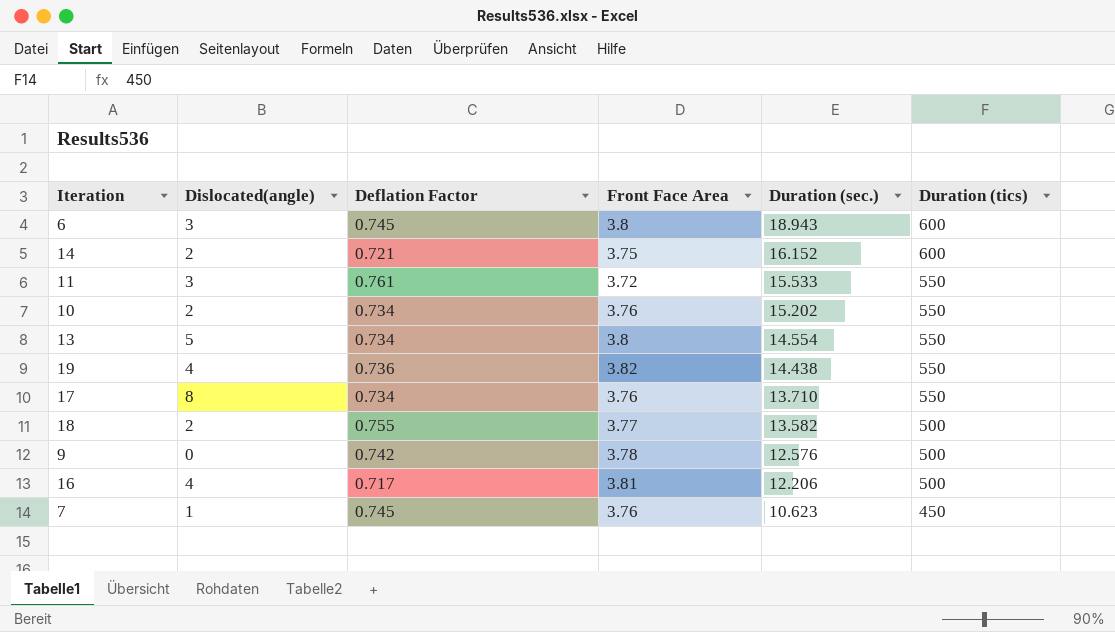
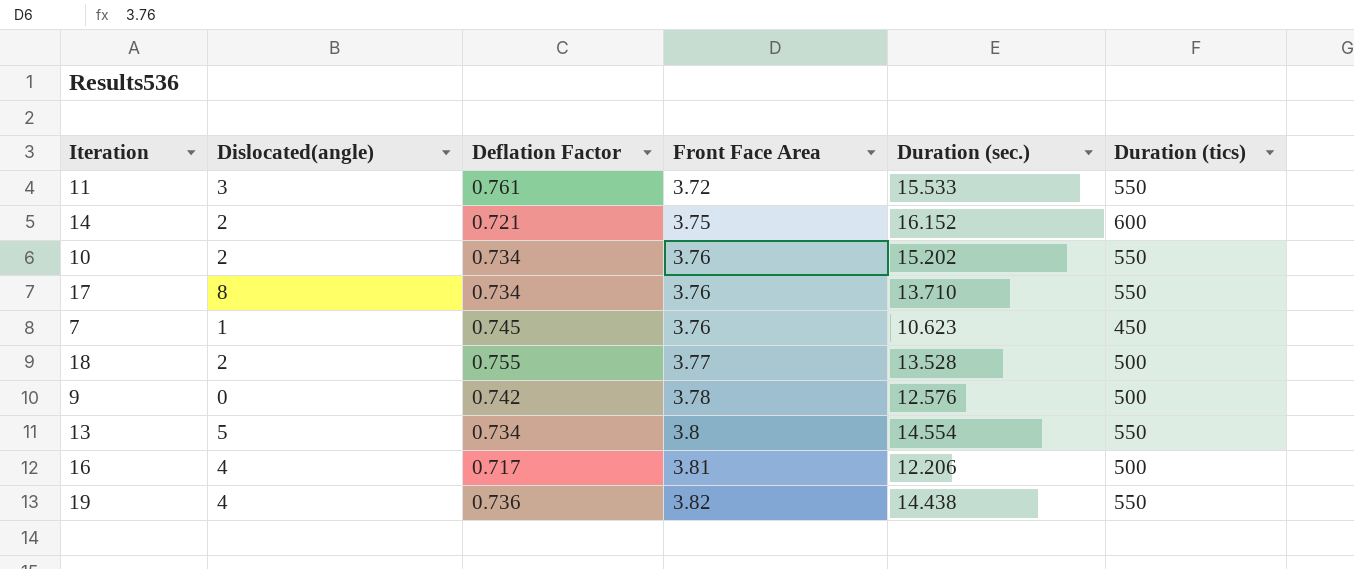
row order: Duration (sec.) descending -> Front Face Area ascending
row 6: 3 | 0.745 | 3.8 | 18.943 | 600 -> none
18 | Duration (sec.): 13.582 -> 13.528

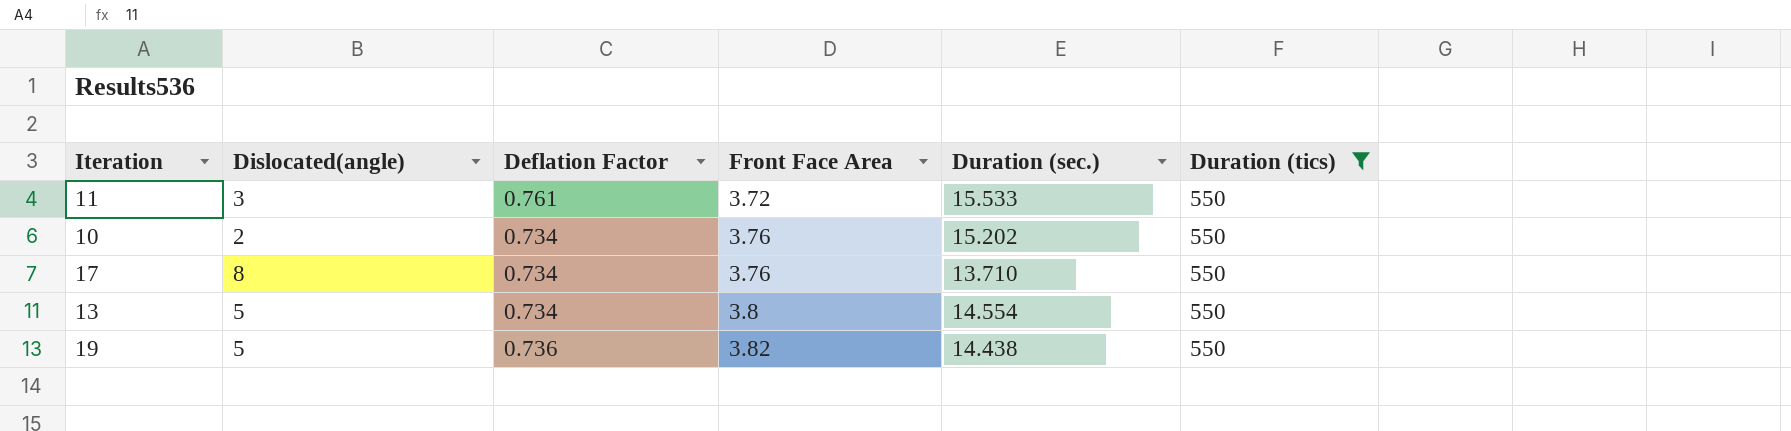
filter: none -> Duration (tics) = 550
19 | Dislocated(angle): 4 -> 5

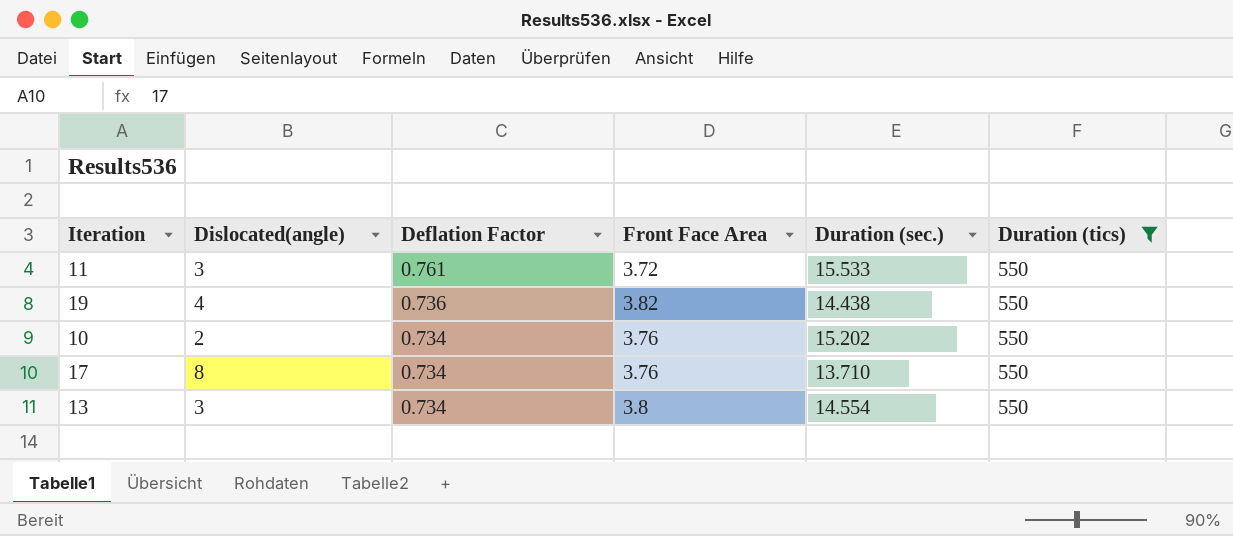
row order: Front Face Area ascending -> Deflation Factor descending
19 | Dislocated(angle): 5 -> 4
13 | Dislocated(angle): 5 -> 3

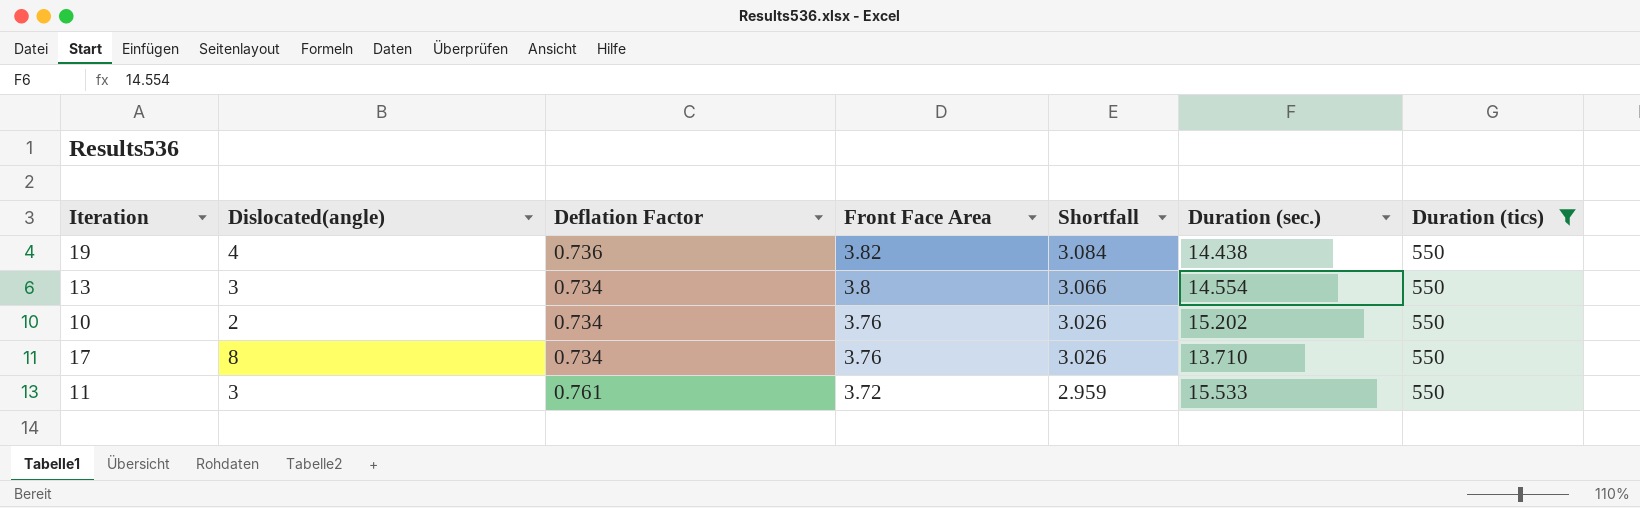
row order: Deflation Factor descending -> Front Face Area descending
column Shortfall | formula: none -> [Front Face Area] - [Deflation Factor]

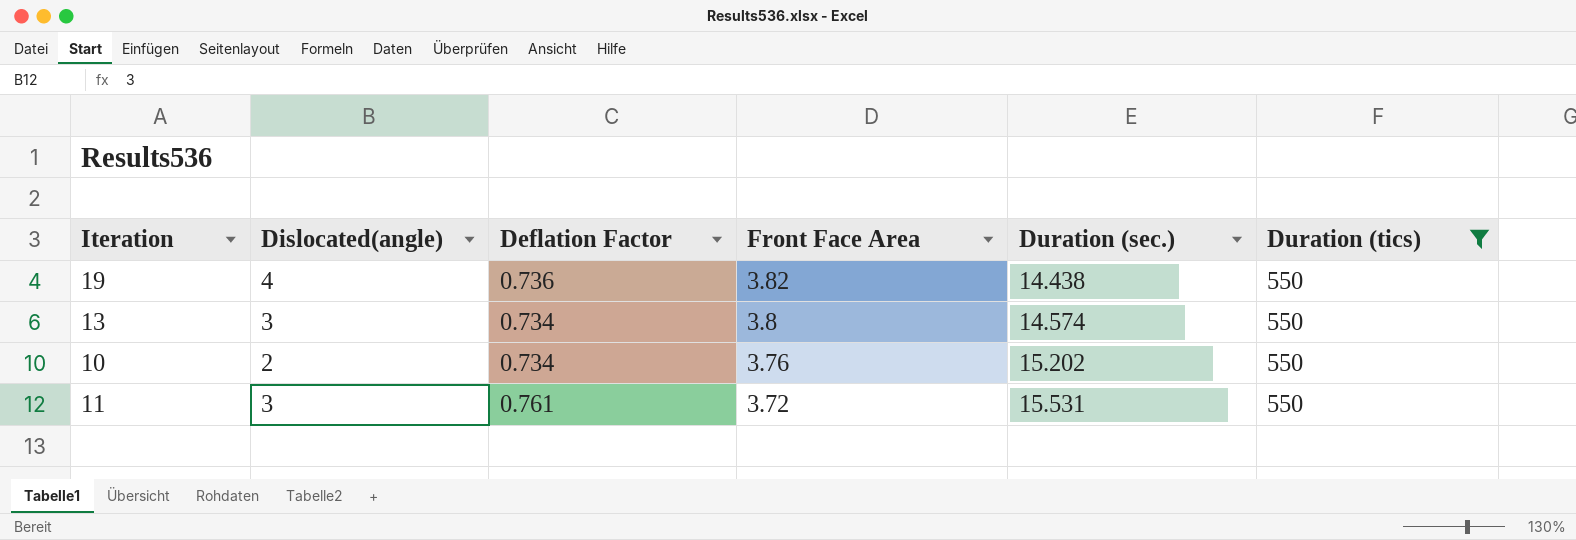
column Shortfall | formula: [Front Face Area] - [Deflation Factor] -> none
row 17: 8 | 0.734 | 3.76 | 3.026 | 13.710 | 550 -> none
13 | Duration (sec.): 14.554 -> 14.574
11 | Duration (sec.): 15.533 -> 15.531

